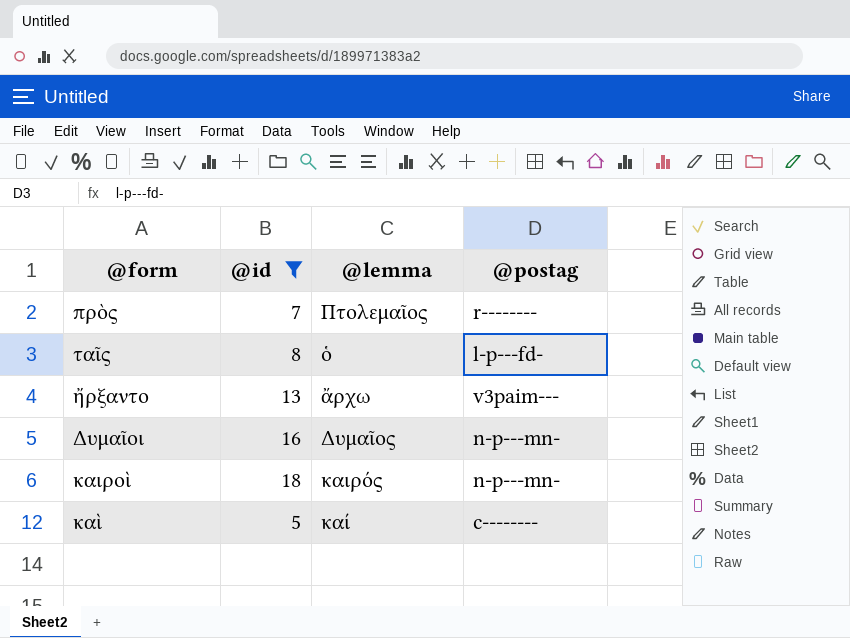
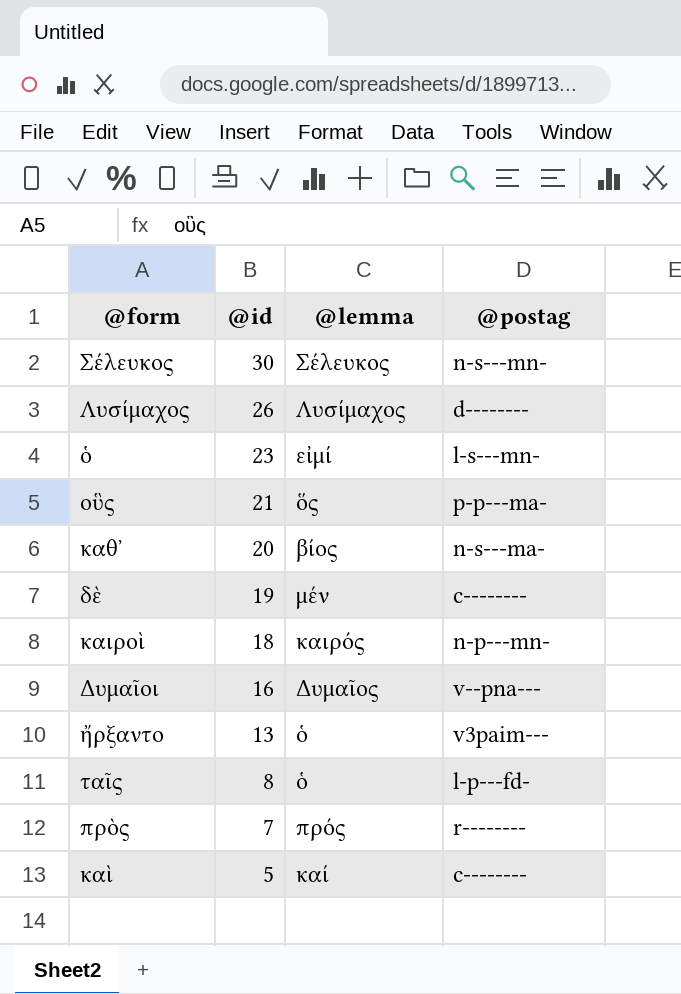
filter: @id <= 18 -> none
row order: none -> @id descending
Δυμαῖοι | @postag: n-p---mn- -> v--pna---
ἤρξαντο | @lemma: ἄρχω -> ὁ
πρὸς | @lemma: Πτολεμαῖος -> πρός

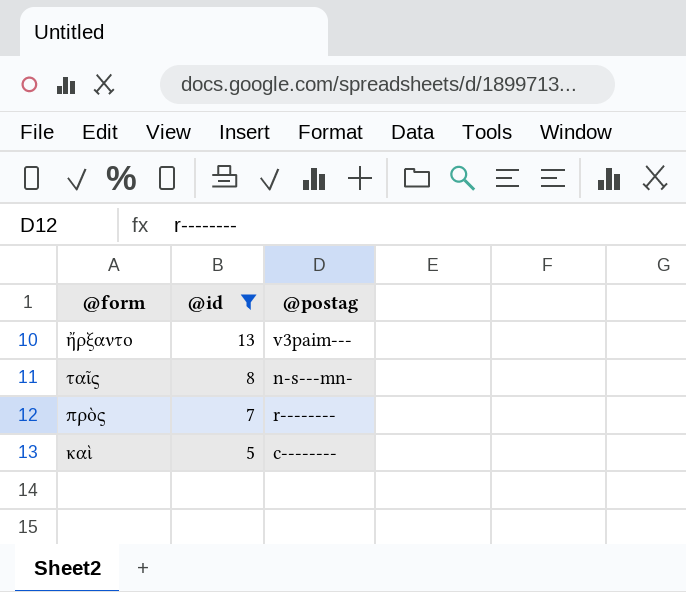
filter: none -> @id <= 13
column @lemma | position: 3 -> none
ταῖς | @postag: l-p---fd- -> n-s---mn-

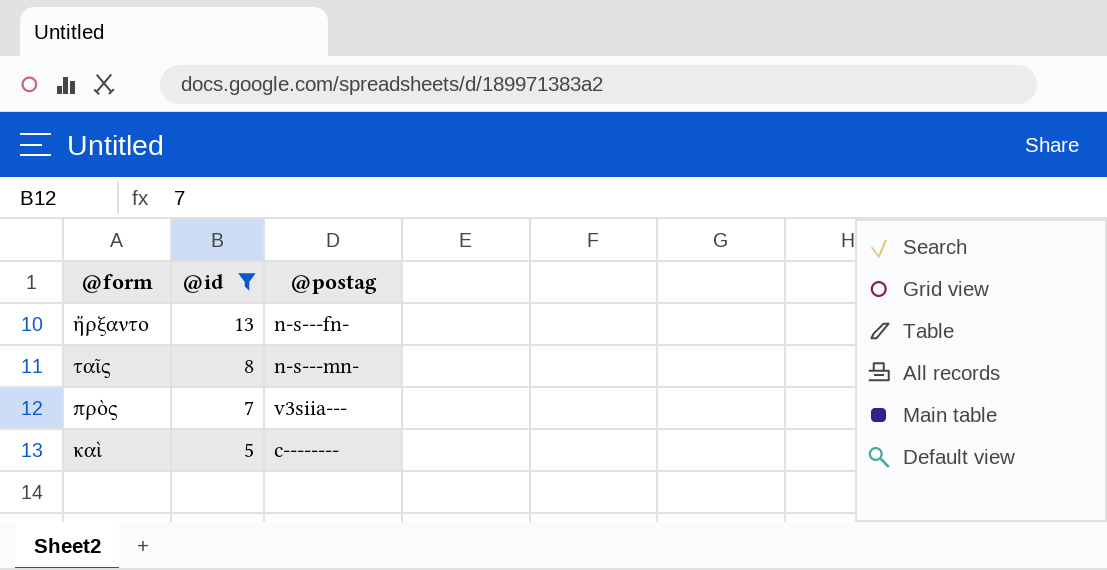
ἤρξαντο | @postag: v3paim--- -> n-s---fn-
πρὸς | @postag: r-------- -> v3siia---

